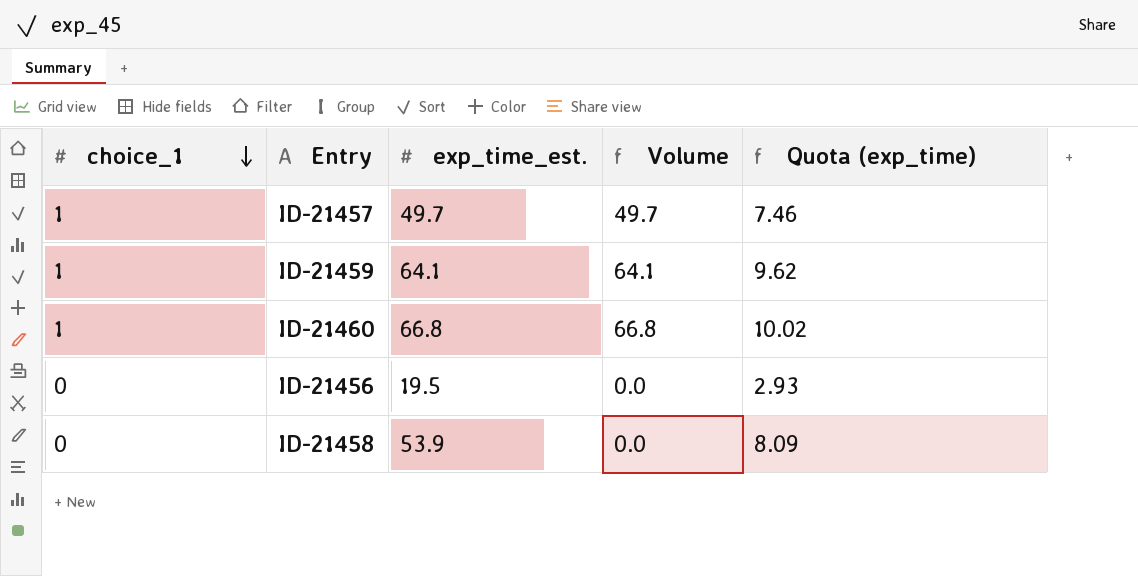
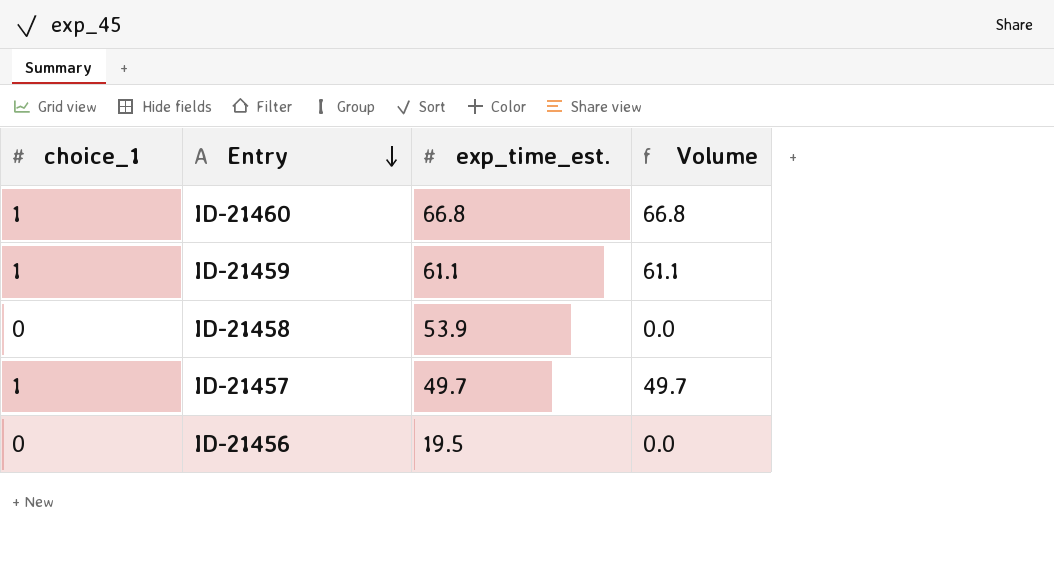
row order: choice_1 descending -> Entry descending
column Quota (exp_time) | formula: [exp_time_est.] * 0.15 -> none
ID-21459 | exp_time_est.: 64.1 -> 61.1
ID-21459 | Volume: 64.1 -> 61.1

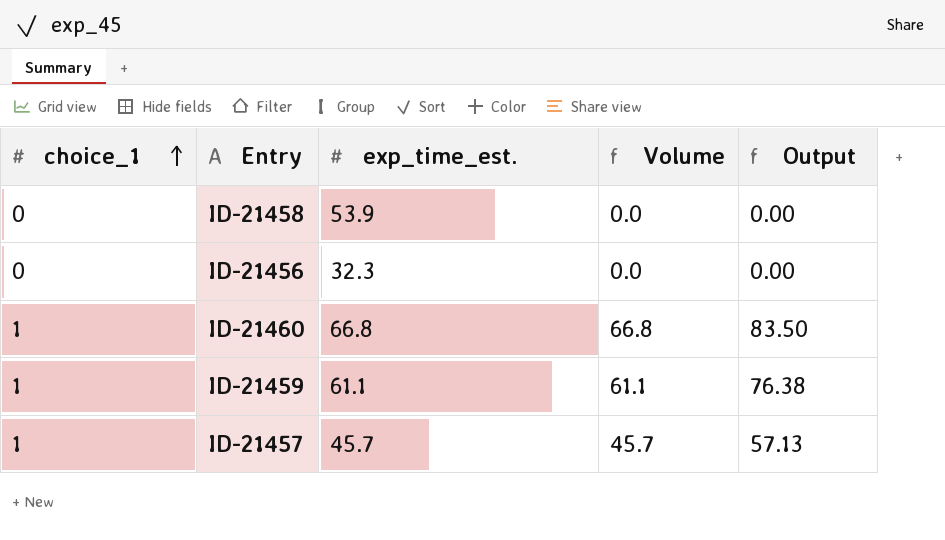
row order: Entry descending -> choice_1 ascending
column Output | formula: none -> [Volume] * 1.25
ID-21456 | exp_time_est.: 19.5 -> 32.3
ID-21457 | exp_time_est.: 49.7 -> 45.7
ID-21457 | Volume: 49.7 -> 45.7

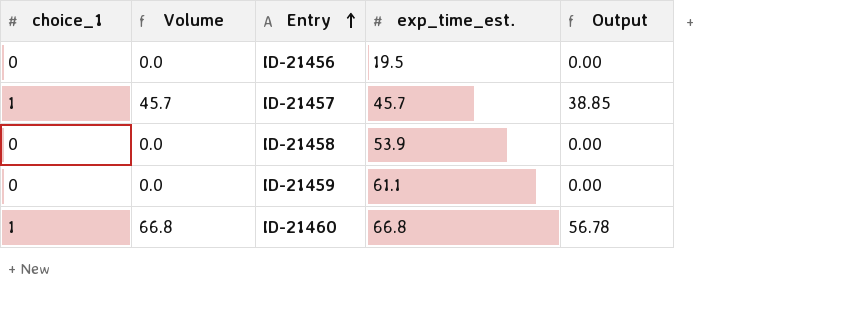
row order: choice_1 ascending -> Entry ascending
column Volume | position: 4 -> 2
column Output | formula: [Volume] * 1.25 -> [Volume] * 0.85
ID-21456 | exp_time_est.: 32.3 -> 19.5
ID-21459 | choice_1: 1 -> 0
ID-21459 | Volume: 61.1 -> 0.0

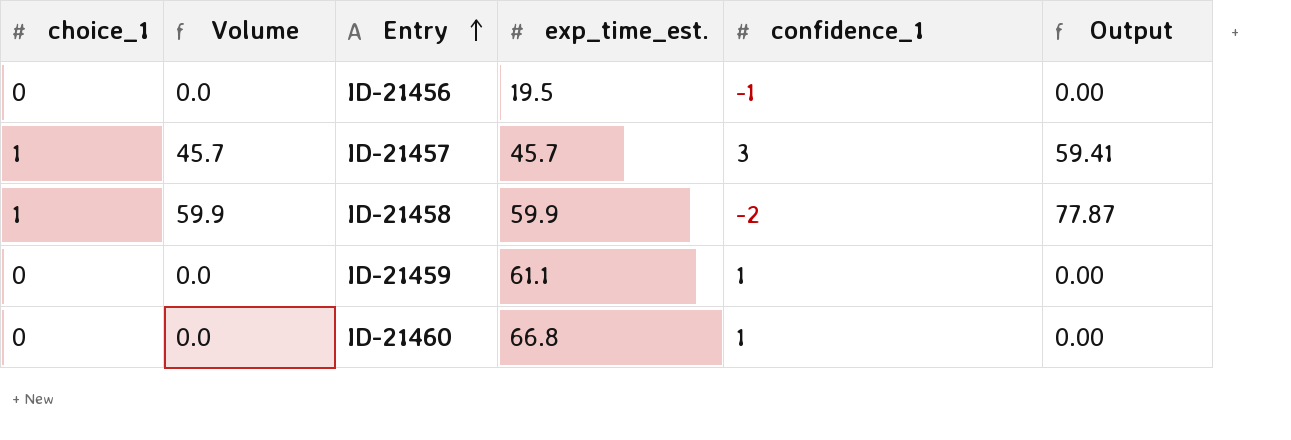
column confidence_1 | position: none -> 5
column Output | formula: [Volume] * 0.85 -> [Volume] * 1.3
ID-21458 | choice_1: 0 -> 1
ID-21458 | Volume: 0.0 -> 59.9
ID-21458 | exp_time_est.: 53.9 -> 59.9
ID-21460 | choice_1: 1 -> 0
ID-21460 | Volume: 66.8 -> 0.0

